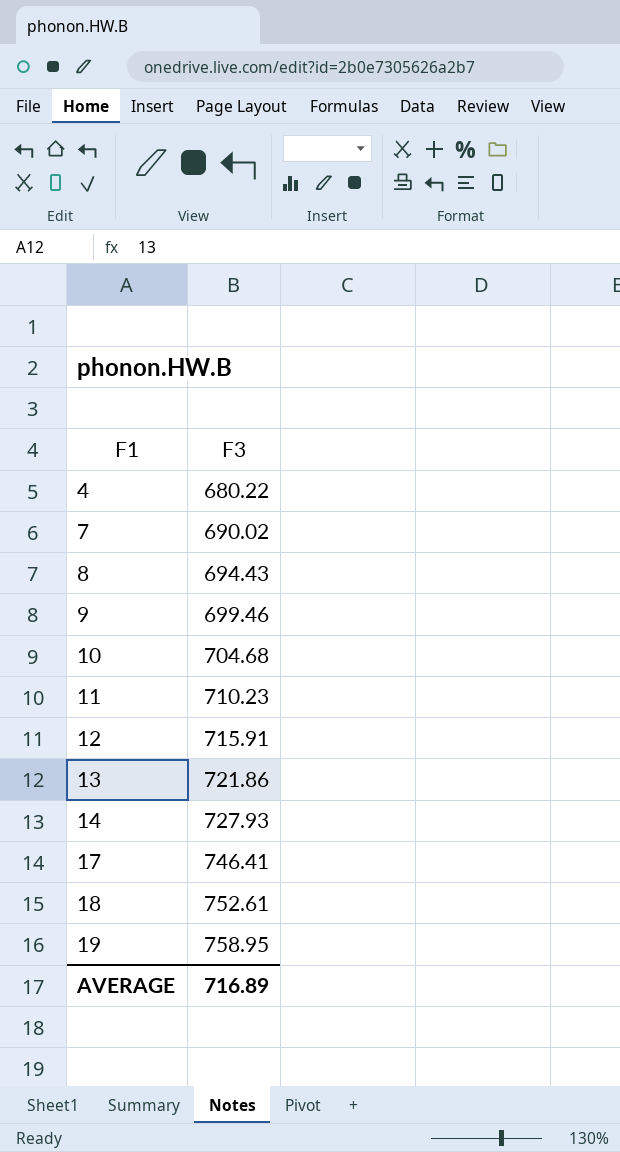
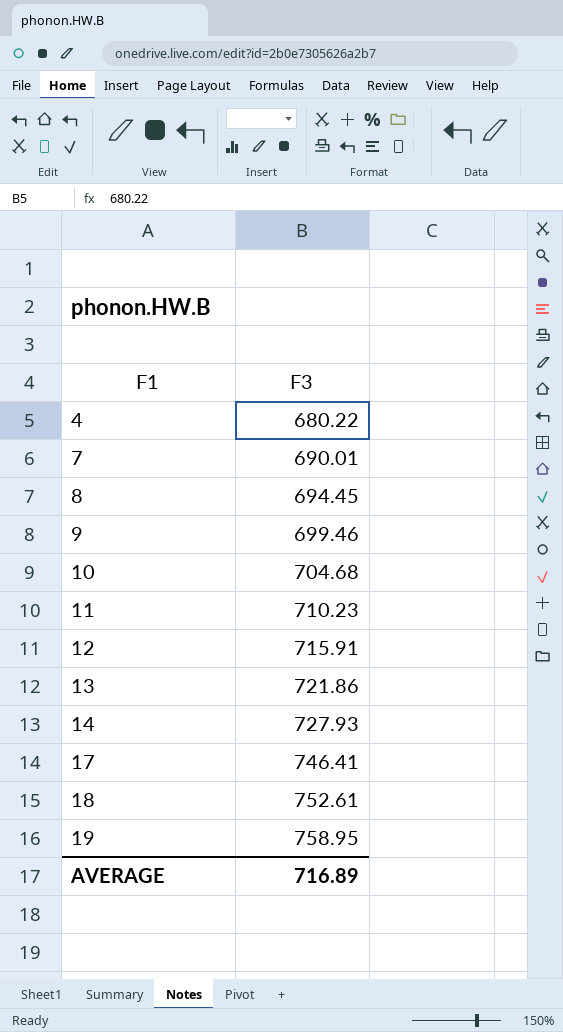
7 | F3: 690.02 -> 690.01
8 | F3: 694.43 -> 694.45

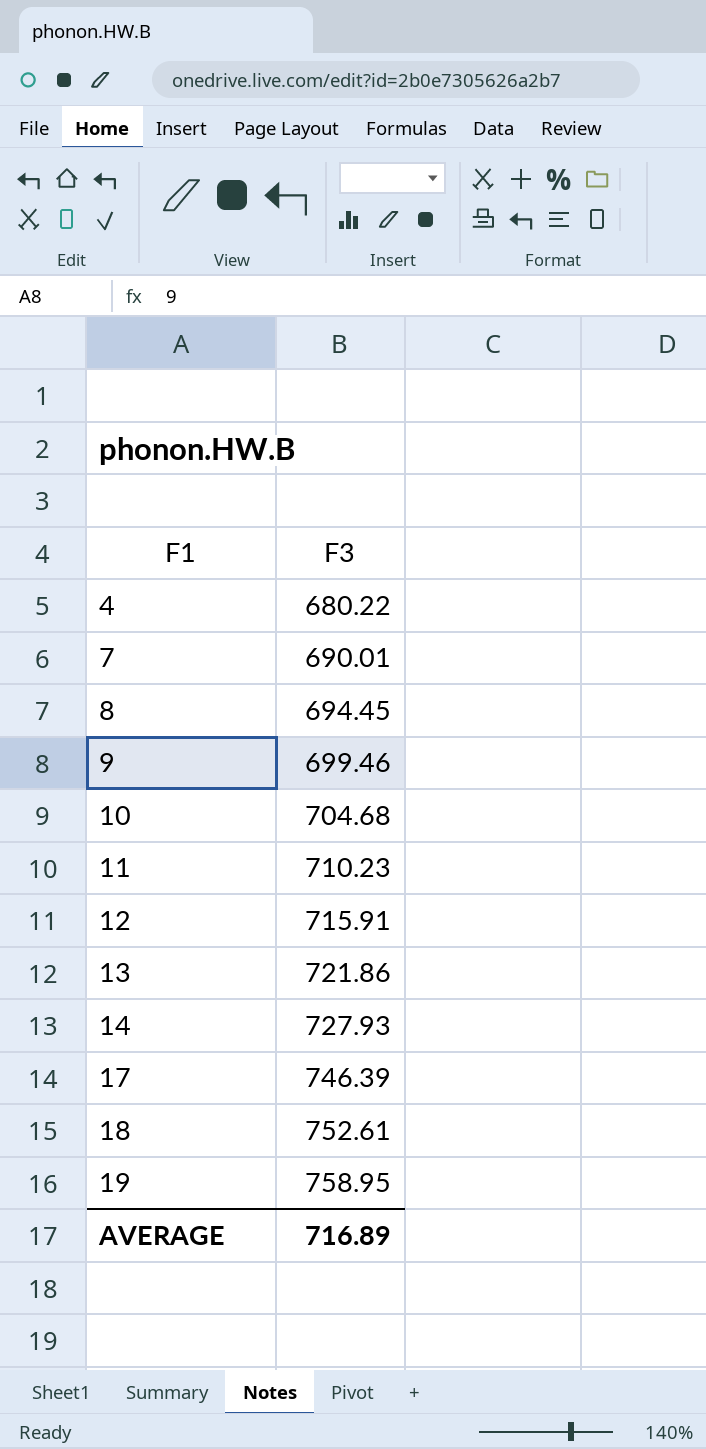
17 | F3: 746.41 -> 746.39

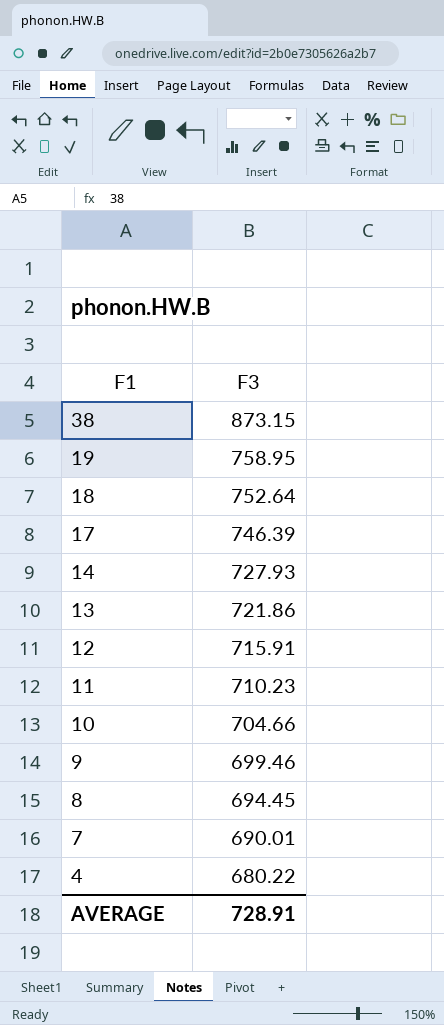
row order: F1 ascending -> F1 descending
row 38: none -> 873.15
18 | F3: 752.61 -> 752.64
10 | F3: 704.68 -> 704.66
AVERAGE | F3: 716.89 -> 728.91

